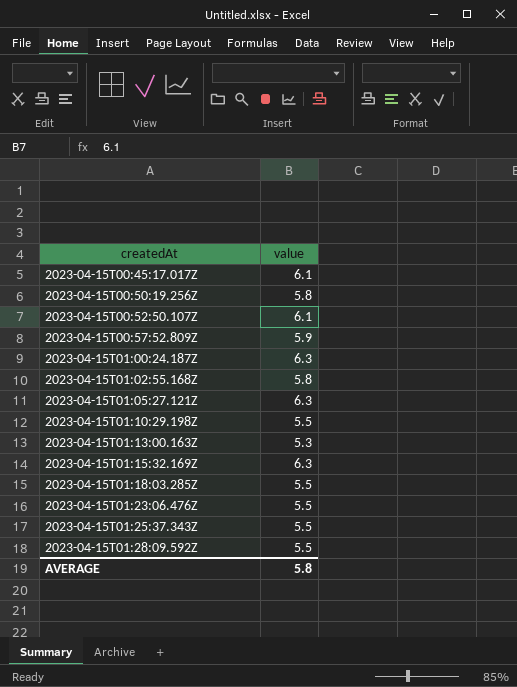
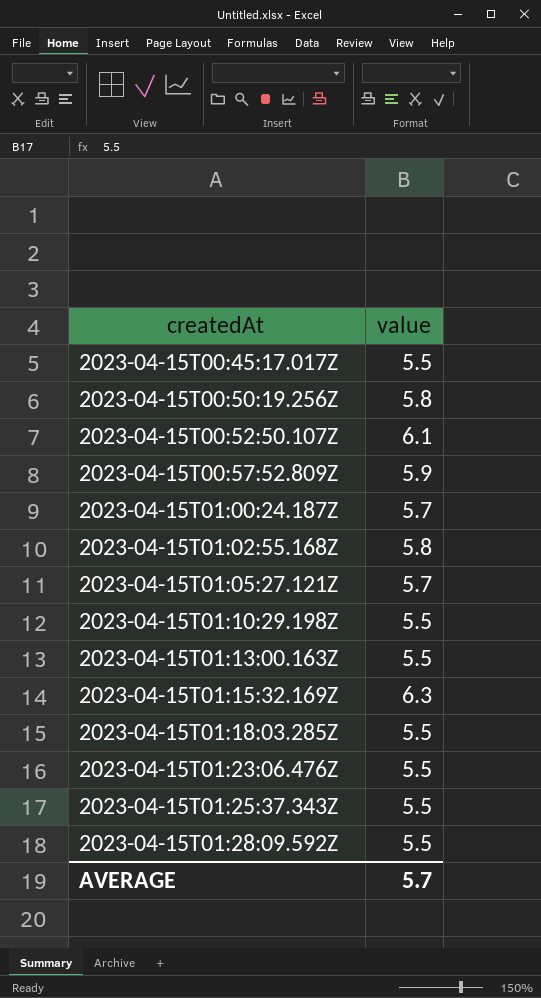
2023-04-15T00:45:17.017Z | value: 6.1 -> 5.5
2023-04-15T01:00:24.187Z | value: 6.3 -> 5.7
2023-04-15T01:05:27.121Z | value: 6.3 -> 5.7
2023-04-15T01:13:00.163Z | value: 5.3 -> 5.5
AVERAGE | value: 5.8 -> 5.7

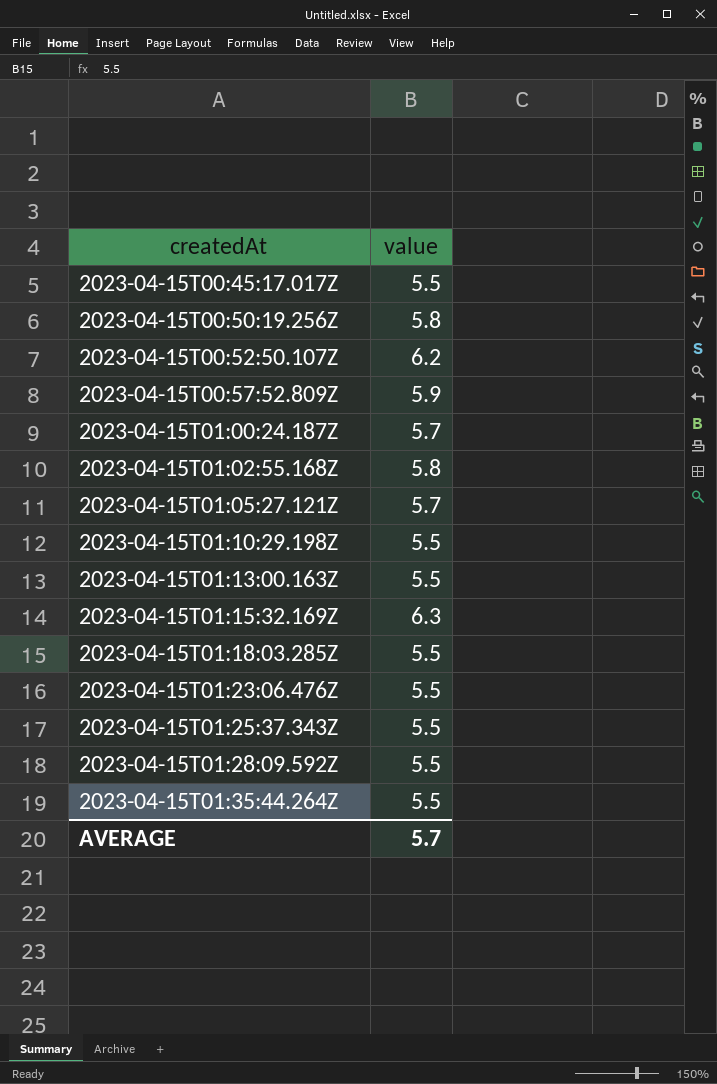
2023-04-15T00:52:50.107Z | value: 6.1 -> 6.2
row 2023-04-15T01:35:44.264Z: none -> 5.5

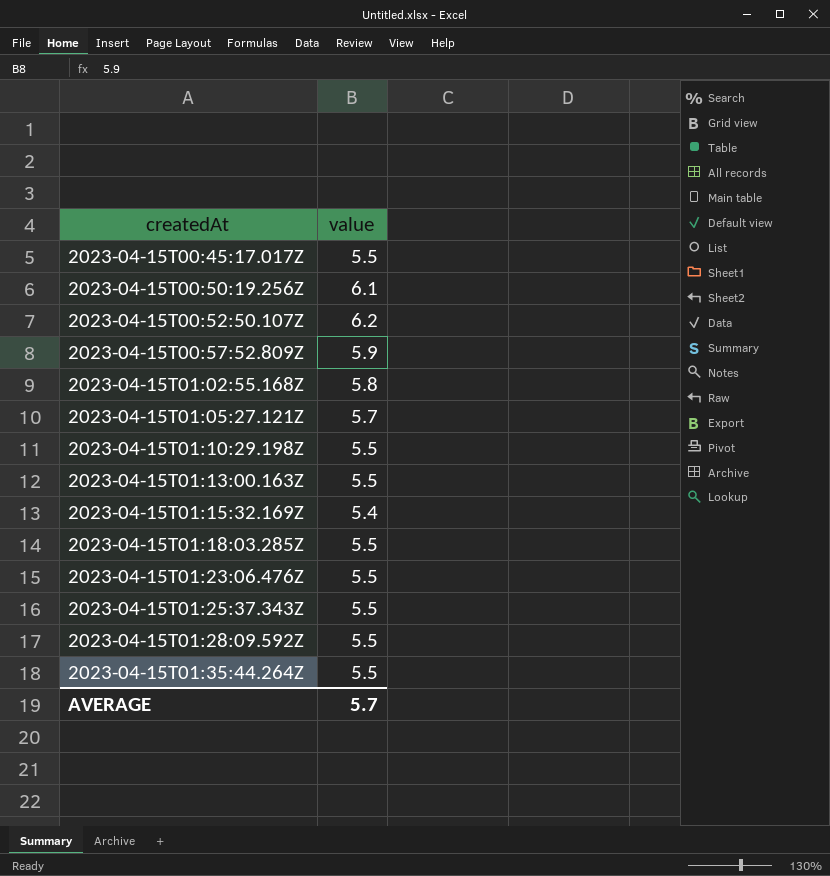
row 2023-04-15T01:00:24.187Z: 5.7 -> none
2023-04-15T00:50:19.256Z | value: 5.8 -> 6.1
2023-04-15T01:15:32.169Z | value: 6.3 -> 5.4

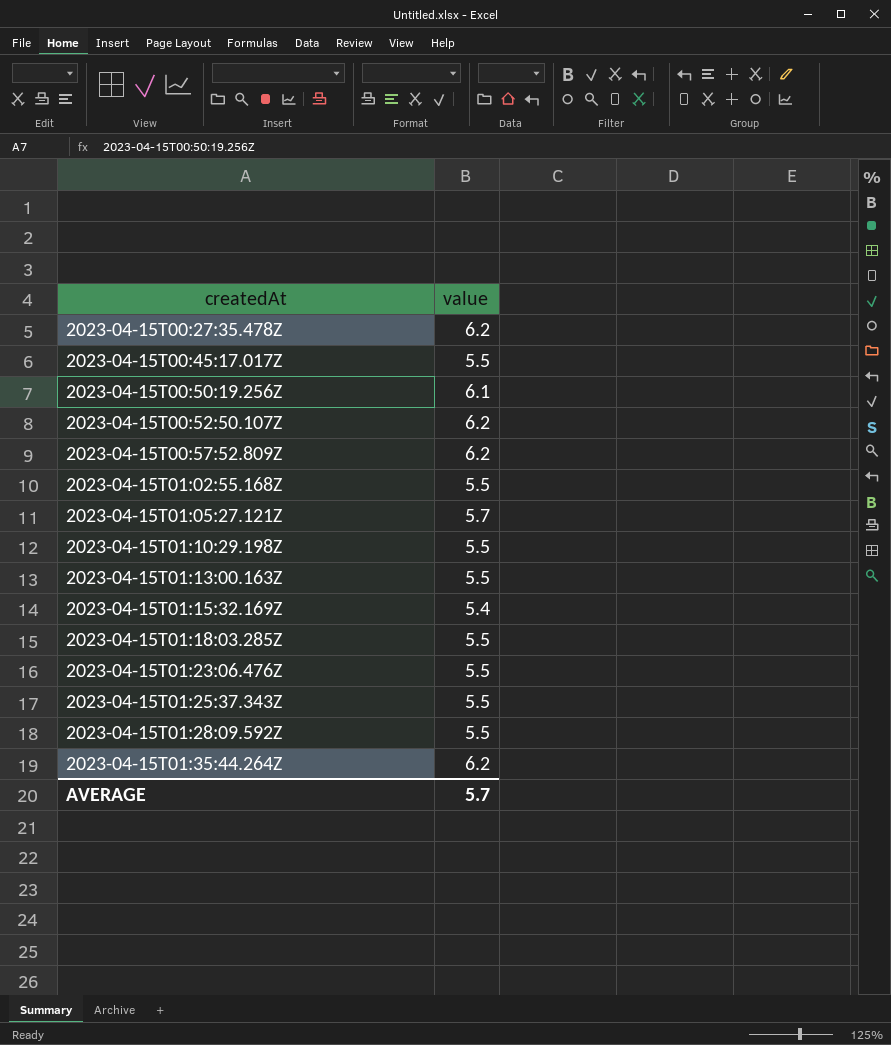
row 2023-04-15T00:27:35.478Z: none -> 6.2
2023-04-15T00:57:52.809Z | value: 5.9 -> 6.2
2023-04-15T01:02:55.168Z | value: 5.8 -> 5.5
2023-04-15T01:35:44.264Z | value: 5.5 -> 6.2

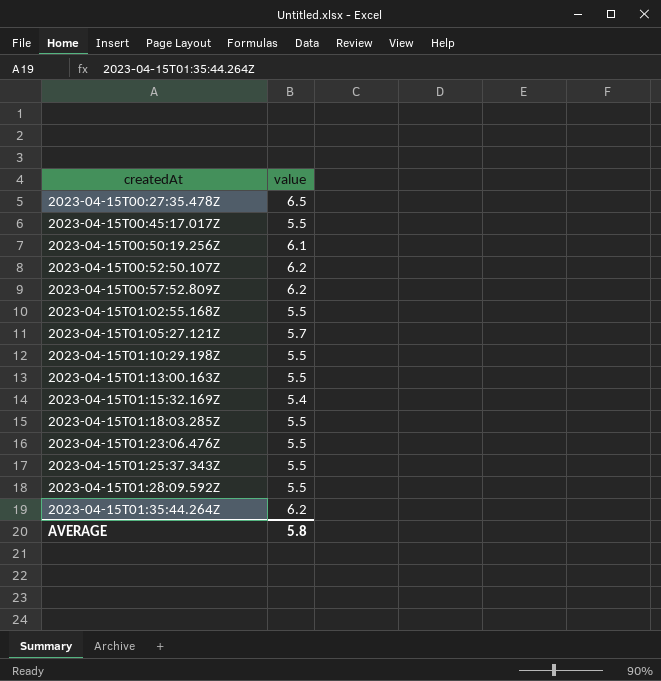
2023-04-15T00:27:35.478Z | value: 6.2 -> 6.5
AVERAGE | value: 5.7 -> 5.8

